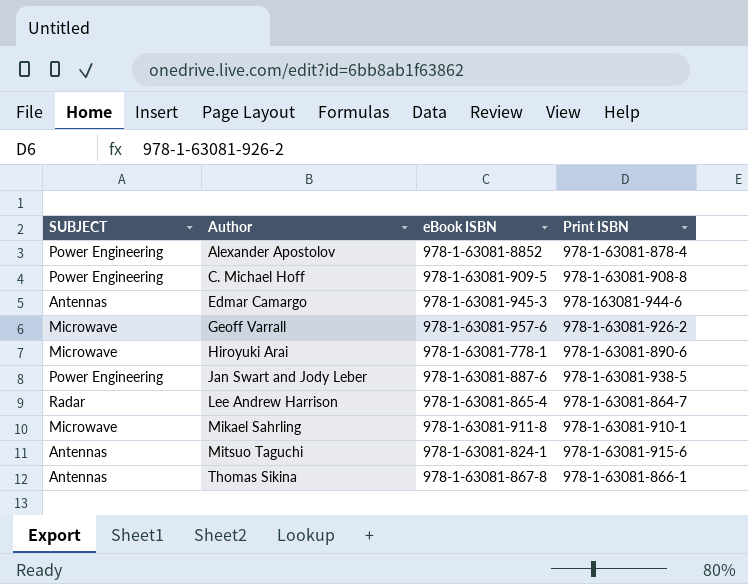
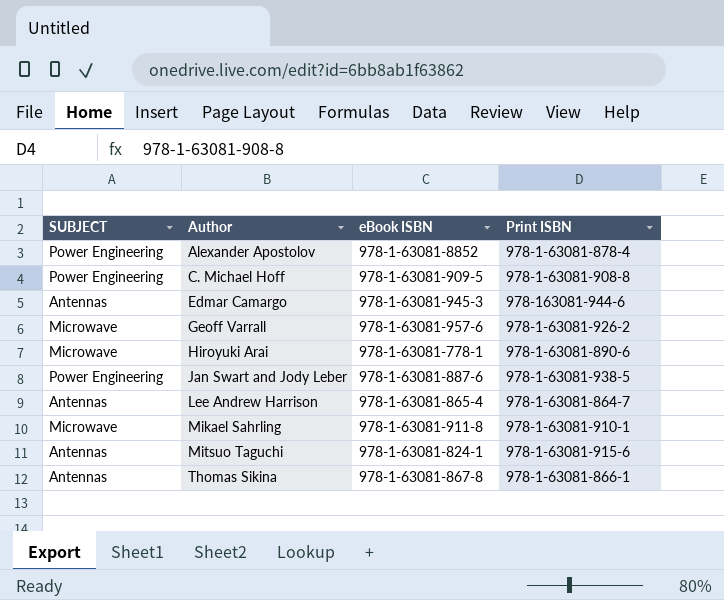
Lee Andrew Harrison | SUBJECT: Radar -> Antennas

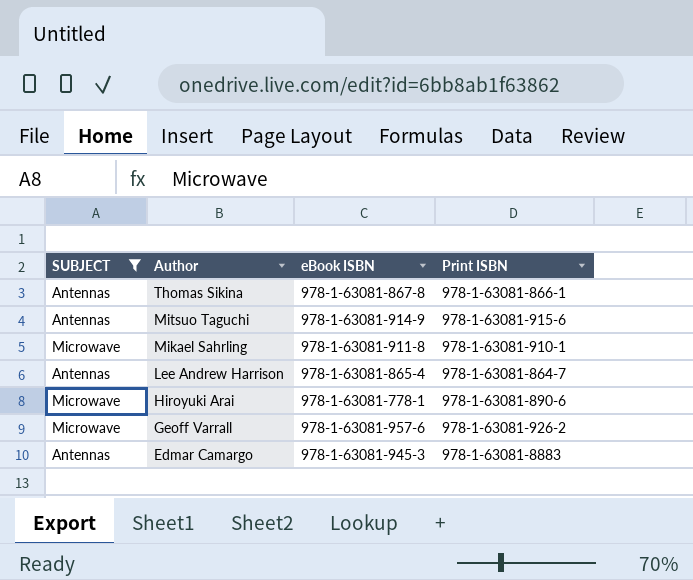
filter: none -> SUBJECT != Power Engineering
row order: Author ascending -> Author descending
Mitsuo Taguchi | eBook ISBN: 978-1-63081-824-1 -> 978-1-63081-914-9
Edmar Camargo | Print ISBN: 978-163081-944-6 -> 978-1-63081-8883

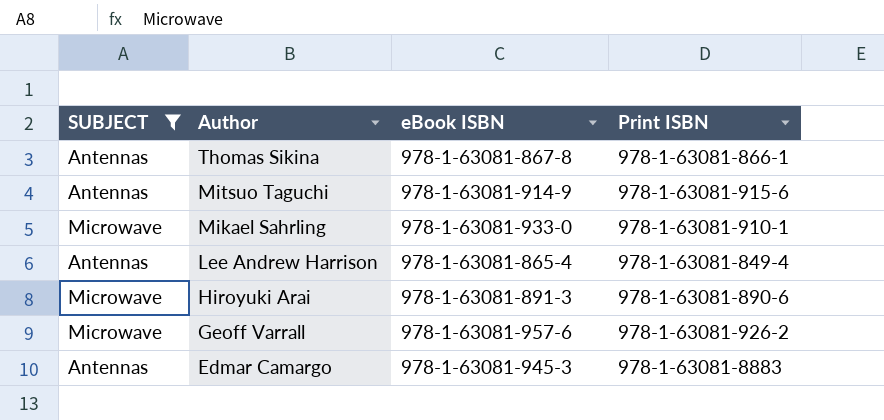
Mikael Sahrling | eBook ISBN: 978-1-63081-911-8 -> 978-1-63081-933-0
Lee Andrew Harrison | Print ISBN: 978-1-63081-864-7 -> 978-1-63081-849-4
Hiroyuki Arai | eBook ISBN: 978-1-63081-778-1 -> 978-1-63081-891-3

